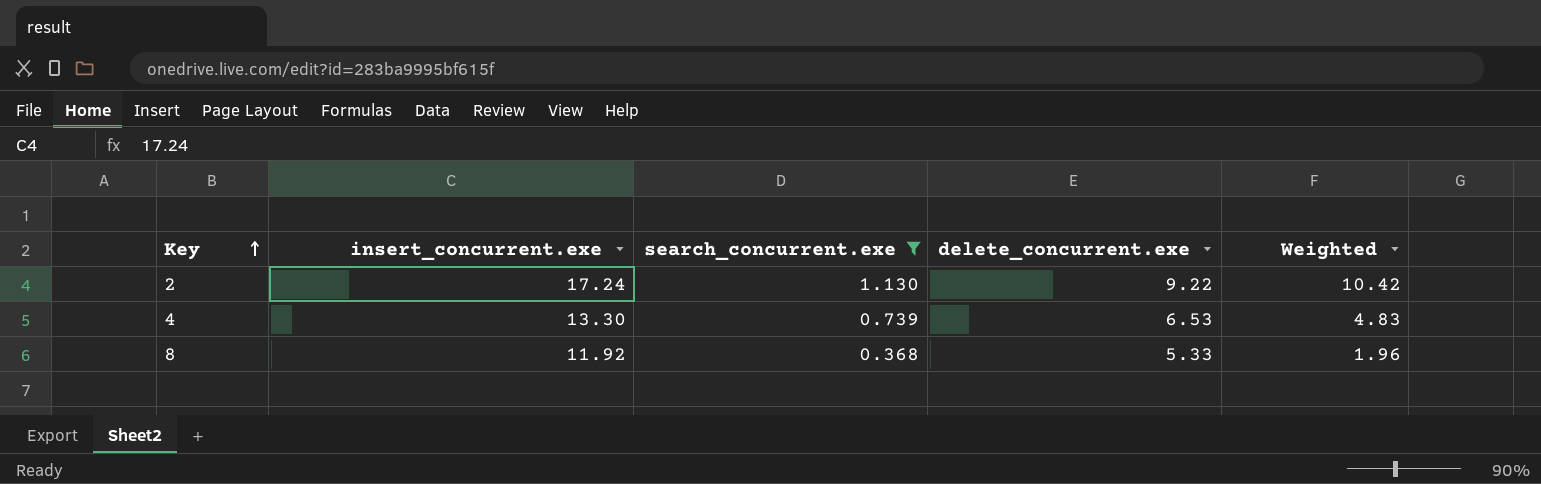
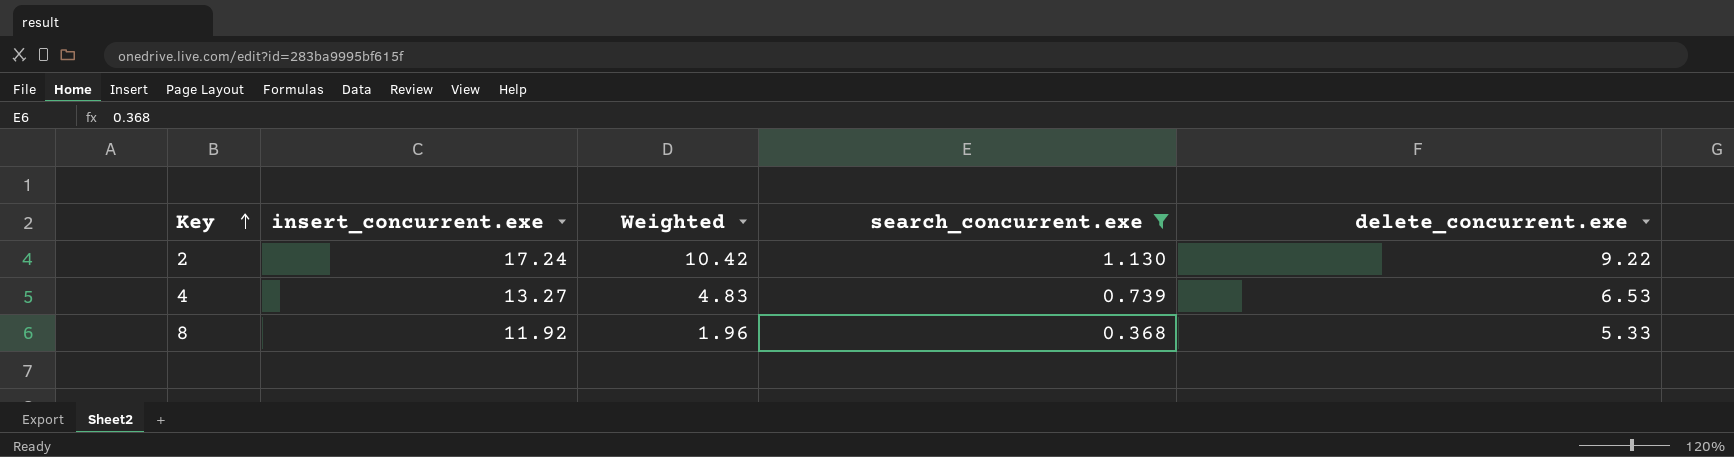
column Weighted | position: 5 -> 3
4 | insert_concurrent.exe: 13.30 -> 13.27

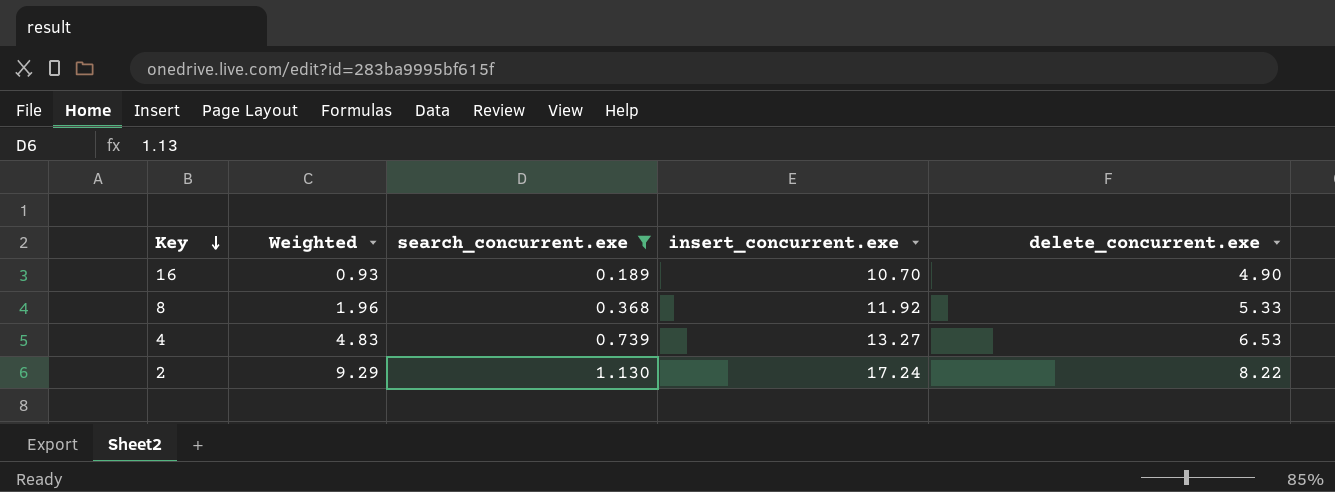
row order: Key ascending -> Key descending
column insert_concurrent.exe | position: 2 -> 4
row 16: none -> 0.93 | 0.189 | 10.70 | 4.90
2 | Weighted: 10.42 -> 9.29
2 | delete_concurrent.exe: 9.22 -> 8.22

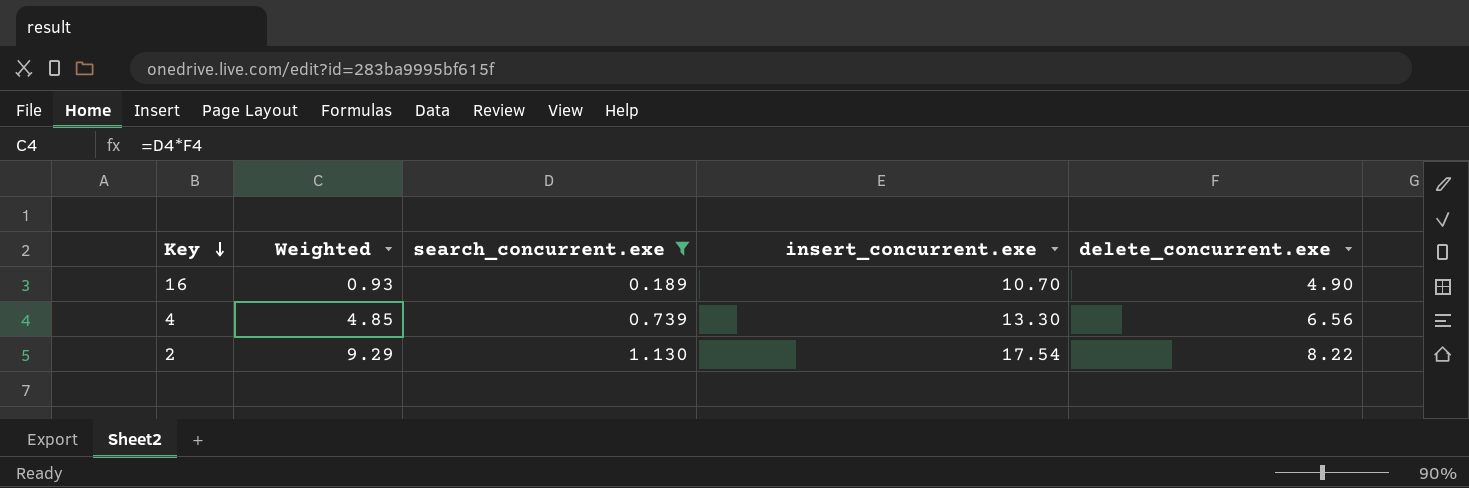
row 8: 1.96 | 0.368 | 11.92 | 5.33 -> none
4 | Weighted: 4.83 -> 4.85
4 | insert_concurrent.exe: 13.27 -> 13.30
4 | delete_concurrent.exe: 6.53 -> 6.56
2 | insert_concurrent.exe: 17.24 -> 17.54

